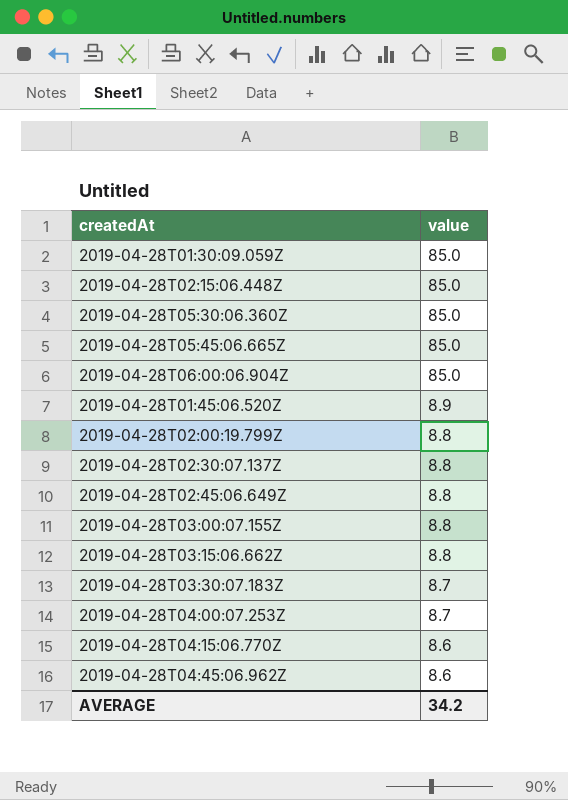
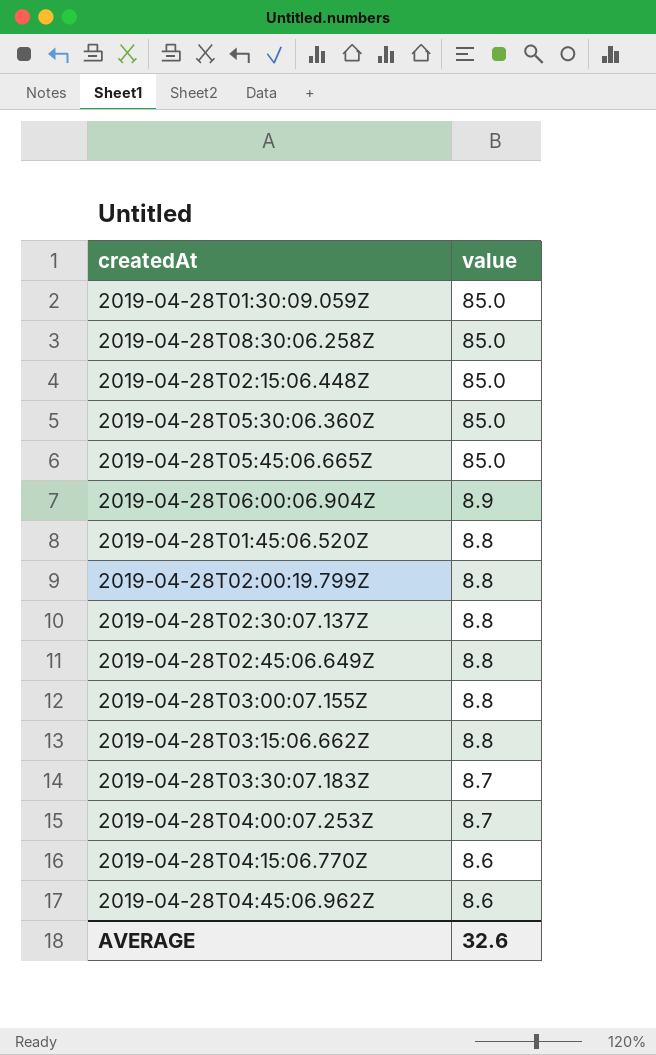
row 2019-04-28T08:30:06.258Z: none -> 85.0
2019-04-28T06:00:06.904Z | value: 85.0 -> 8.9
2019-04-28T01:45:06.520Z | value: 8.9 -> 8.8
AVERAGE | value: 34.2 -> 32.6

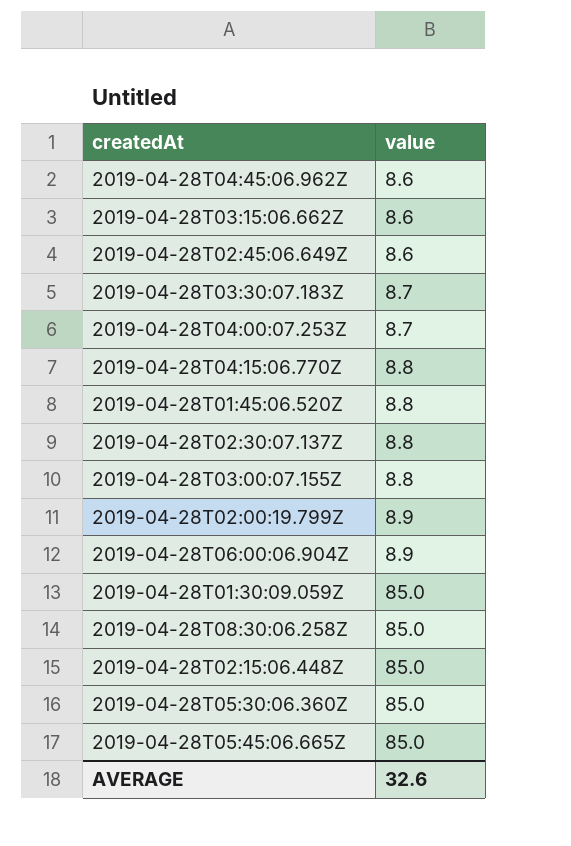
row order: value descending -> value ascending
2019-04-28T03:15:06.662Z | value: 8.8 -> 8.6
2019-04-28T02:45:06.649Z | value: 8.8 -> 8.6
2019-04-28T04:15:06.770Z | value: 8.6 -> 8.8
2019-04-28T02:00:19.799Z | value: 8.8 -> 8.9

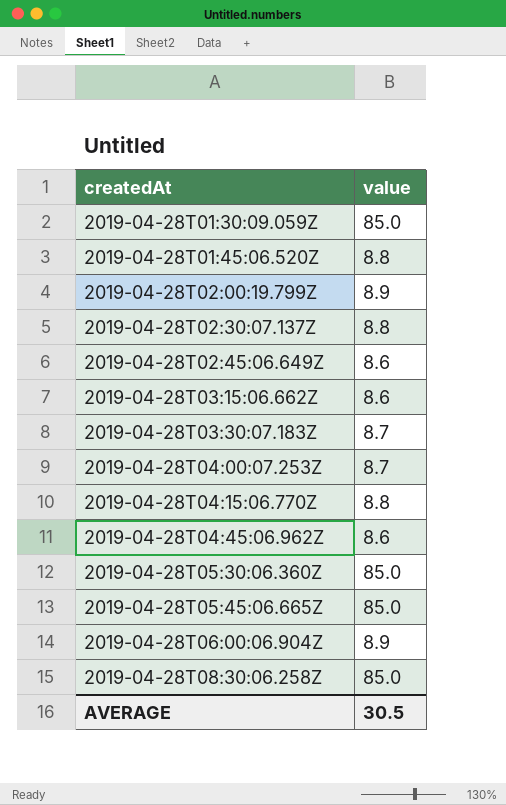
row order: value ascending -> createdAt ascending
row 2019-04-28T03:00:07.155Z: 8.8 -> none
row 2019-04-28T02:15:06.448Z: 85.0 -> none
AVERAGE | value: 32.6 -> 30.5

